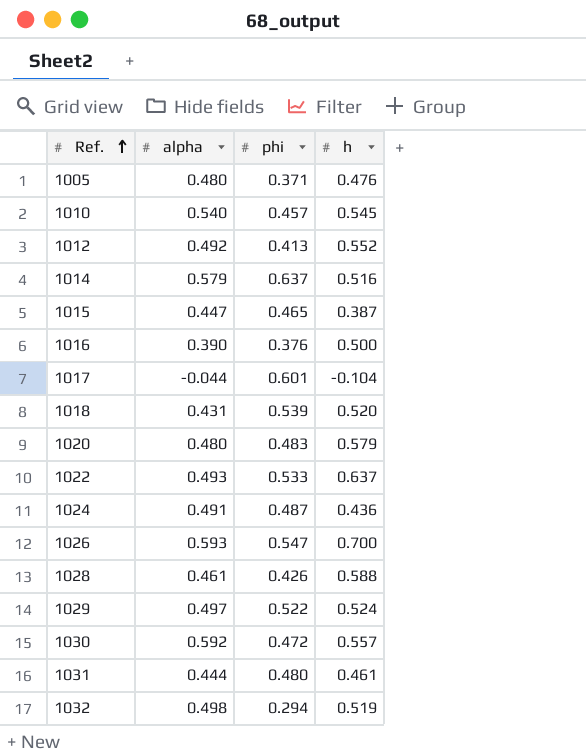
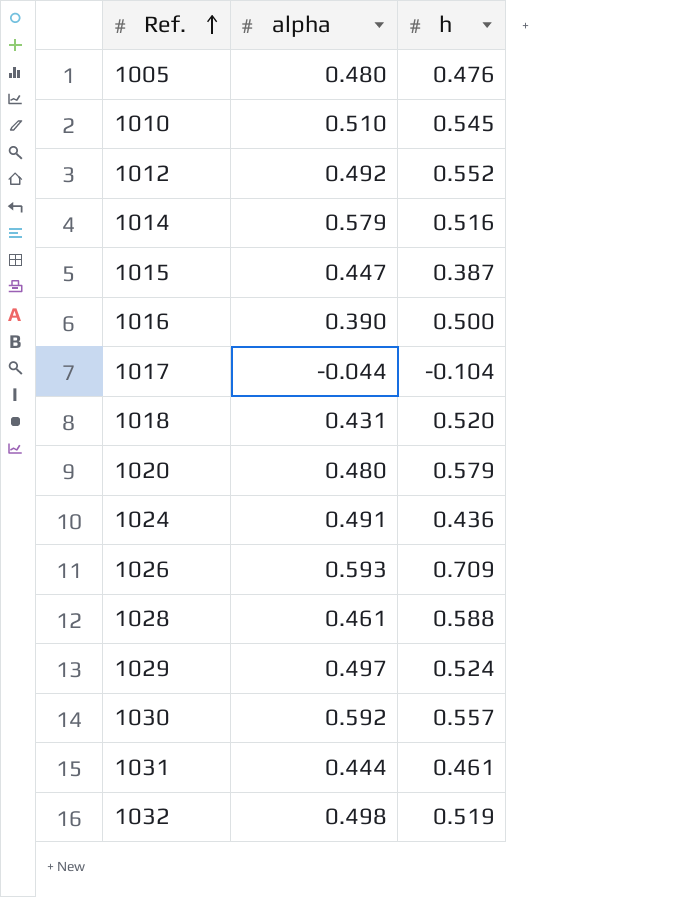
column phi | position: 3 -> none
row 1022: 0.493 | 0.533 | 0.637 -> none
1010 | alpha: 0.540 -> 0.510
1026 | h: 0.700 -> 0.709

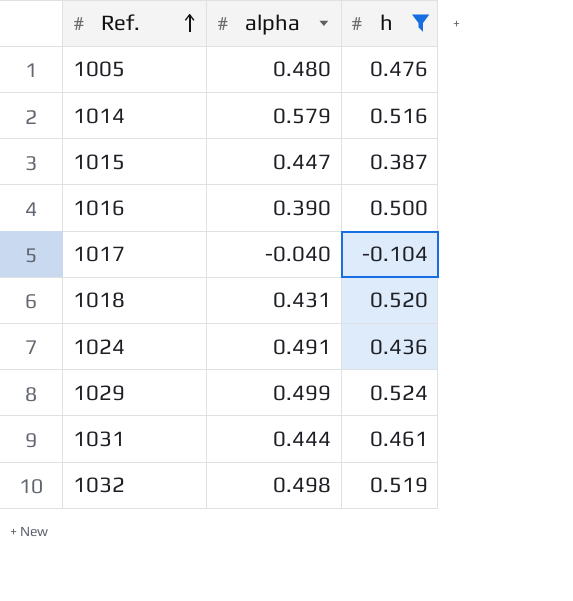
filter: none -> h <= 0.524
1017 | alpha: -0.044 -> -0.040
1029 | alpha: 0.497 -> 0.499

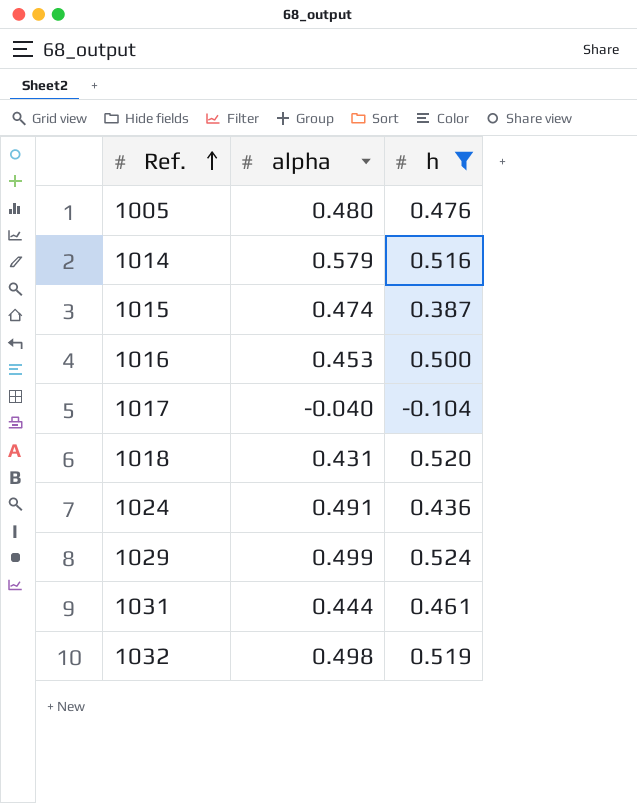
1015 | alpha: 0.447 -> 0.474
1016 | alpha: 0.390 -> 0.453

